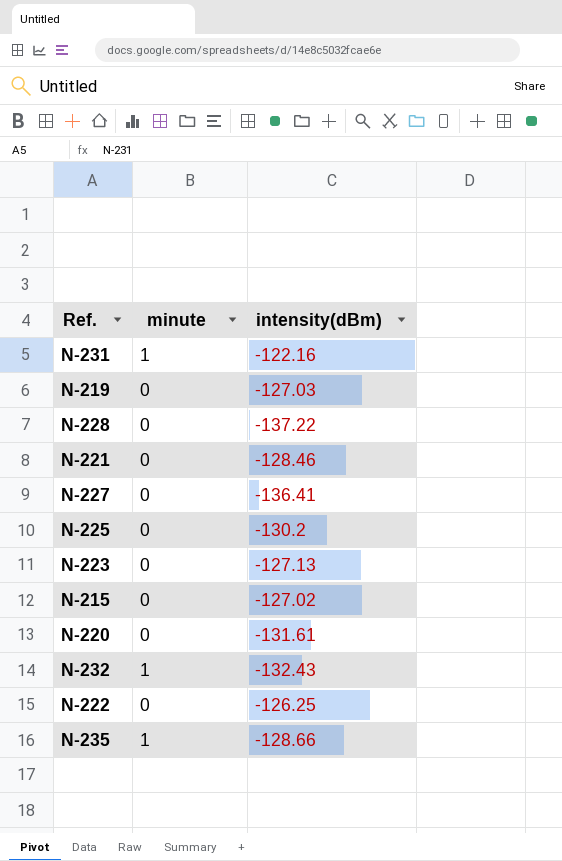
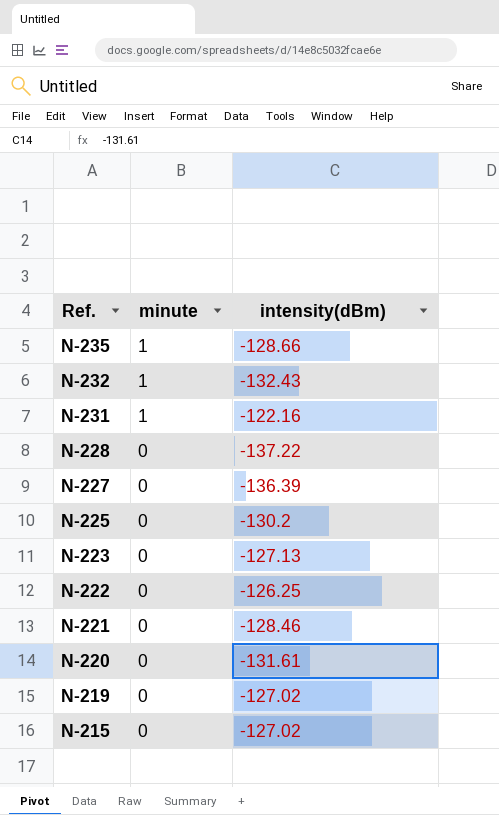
row order: none -> Ref. descending
N-227 | intensity(dBm): -136.41 -> -136.39
N-219 | intensity(dBm): -127.03 -> -127.02

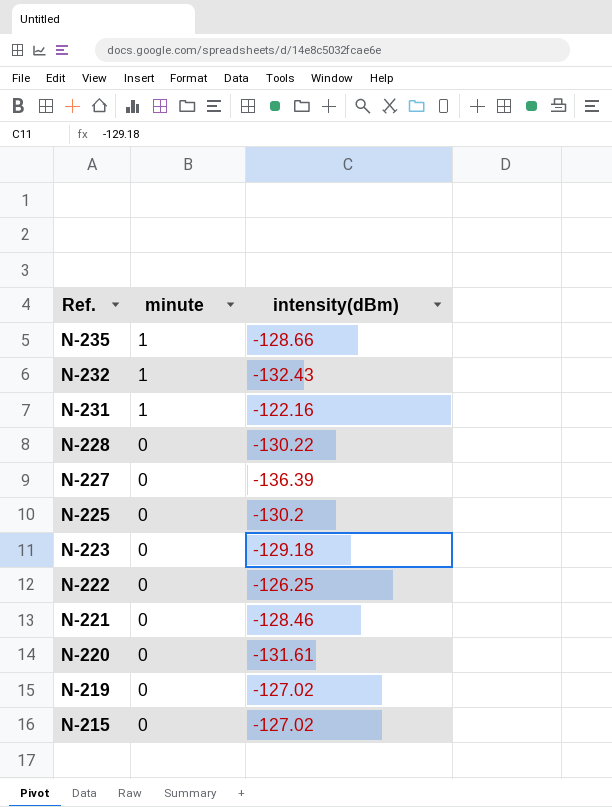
N-228 | intensity(dBm): -137.22 -> -130.22
N-223 | intensity(dBm): -127.13 -> -129.18

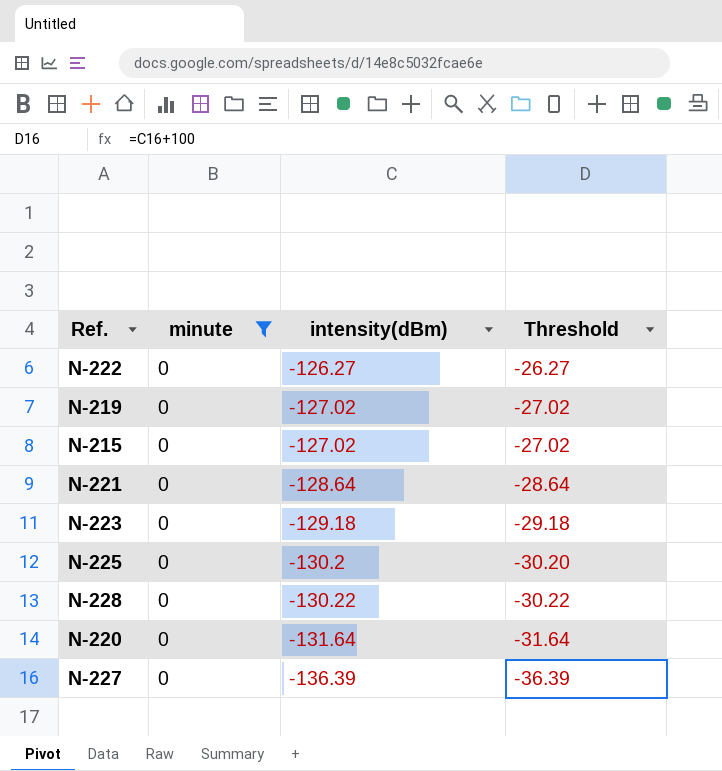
filter: none -> minute = 0
row order: Ref. descending -> intensity(dBm) descending
column Threshold | formula: none -> [intensity(dBm)] + 100
N-222 | intensity(dBm): -126.25 -> -126.27
N-221 | intensity(dBm): -128.46 -> -128.64
N-220 | intensity(dBm): -131.61 -> -131.64

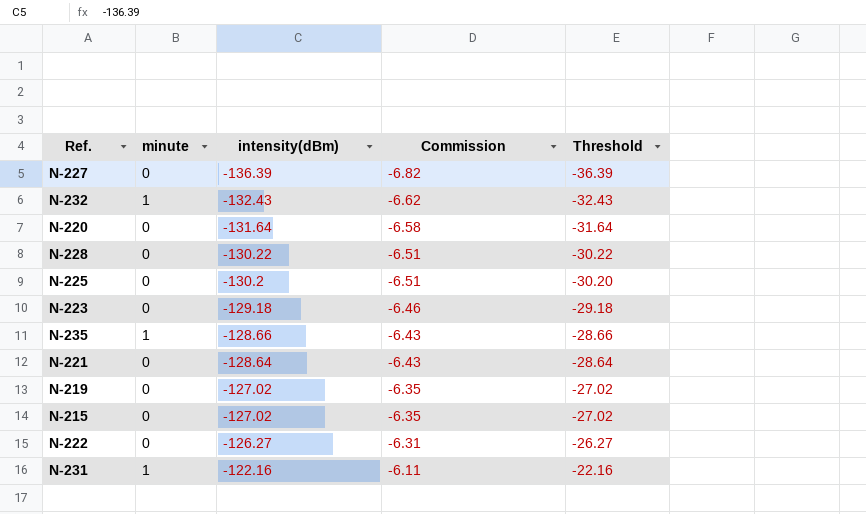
filter: minute = 0 -> none
row order: intensity(dBm) descending -> intensity(dBm) ascending
column Commission | formula: none -> [intensity(dBm)] * 0.05

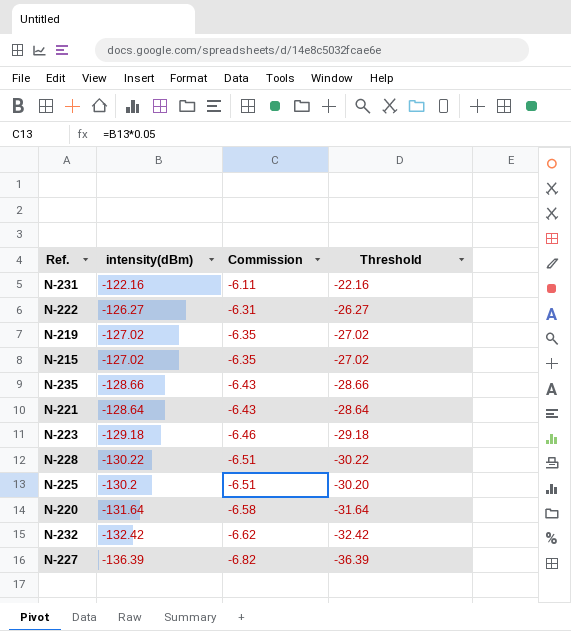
row order: intensity(dBm) ascending -> Commission descending
column minute | position: 2 -> none
N-232 | intensity(dBm): -132.43 -> -132.42
N-232 | Threshold: -32.43 -> -32.42

